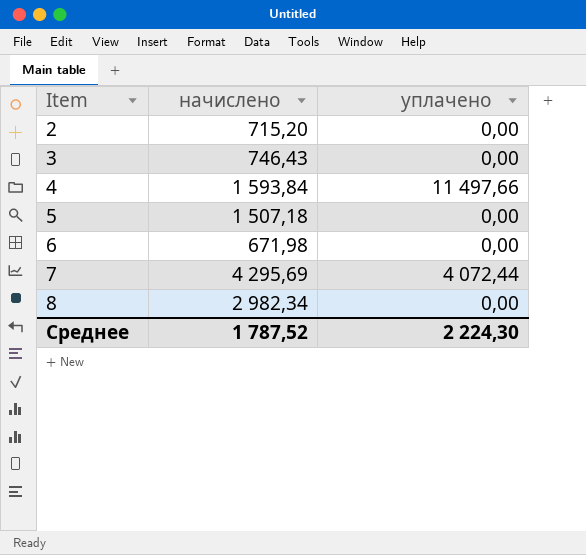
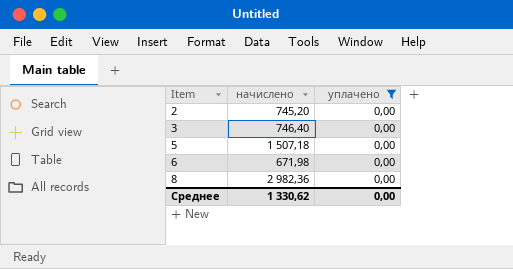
filter: none -> уплачено = 0,00
2 | начислено: 715,20 -> 745,20
3 | начислено: 746,43 -> 746,40
8 | начислено: 2 982,34 -> 2 982,36
Среднее | начислено: 1 787,52 -> 1 330,62
Среднее | уплачено: 2 224,30 -> 0,00

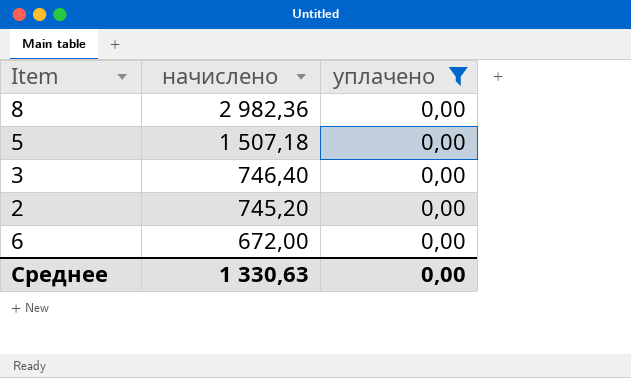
row order: Item ascending -> начислено descending
6 | начислено: 671,98 -> 672,00
Среднее | начислено: 1 330,62 -> 1 330,63

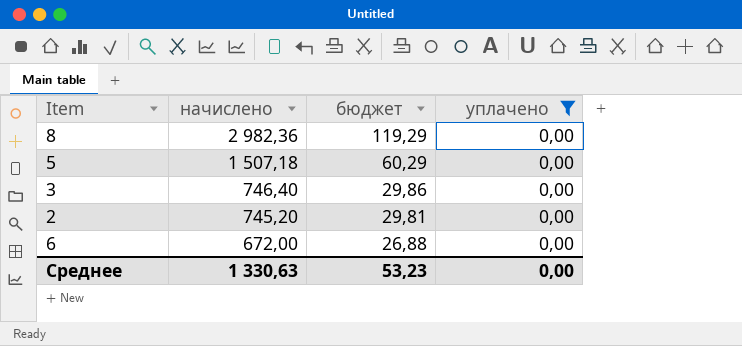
column бюджет | formula: none -> [начислено] * 0,04

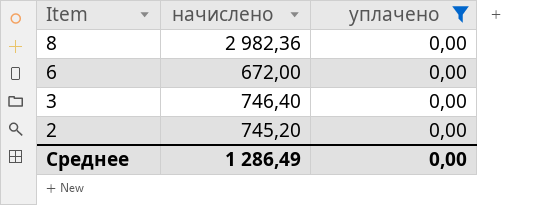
row order: начислено descending -> Item descending
column бюджет | formula: [начислено] * 0,04 -> none
row 5: 1 507,18 | 60,29 | 0,00 -> none
Среднее | начислено: 1 330,63 -> 1 286,49

